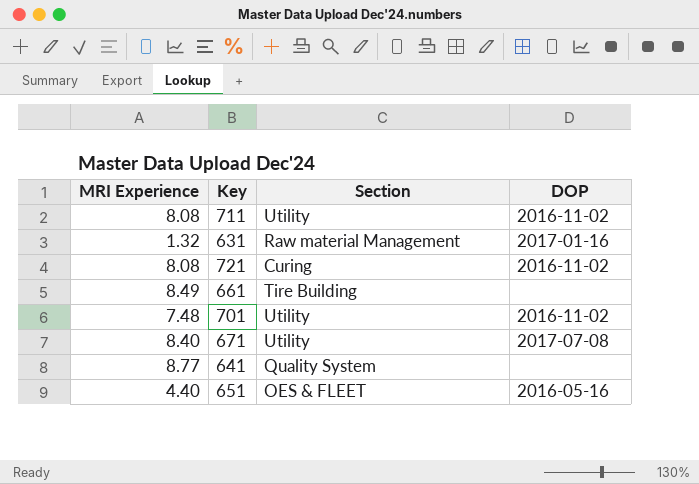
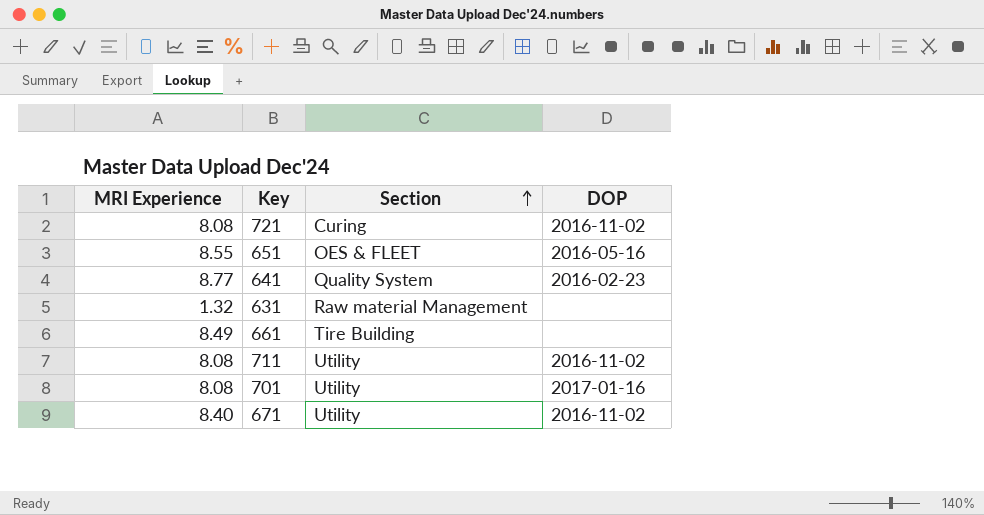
row order: none -> Section ascending
651 | MRI Experience: 4.40 -> 8.55
641 | DOP: none -> 2016-02-23
631 | DOP: 2017-01-16 -> none
701 | MRI Experience: 7.48 -> 8.08
701 | DOP: 2016-11-02 -> 2017-01-16
671 | DOP: 2017-07-08 -> 2016-11-02

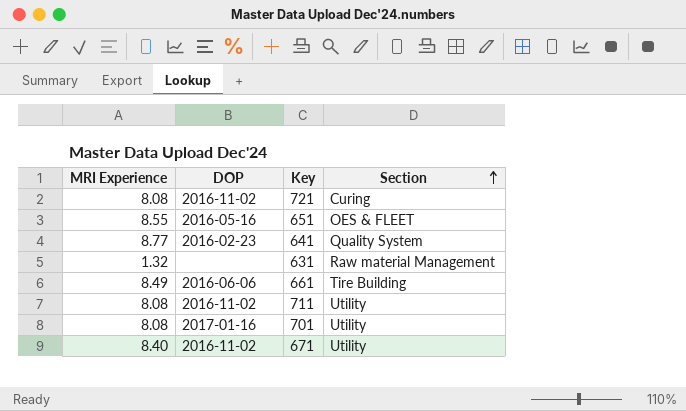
column DOP | position: 4 -> 2
661 | DOP: none -> 2016-06-06

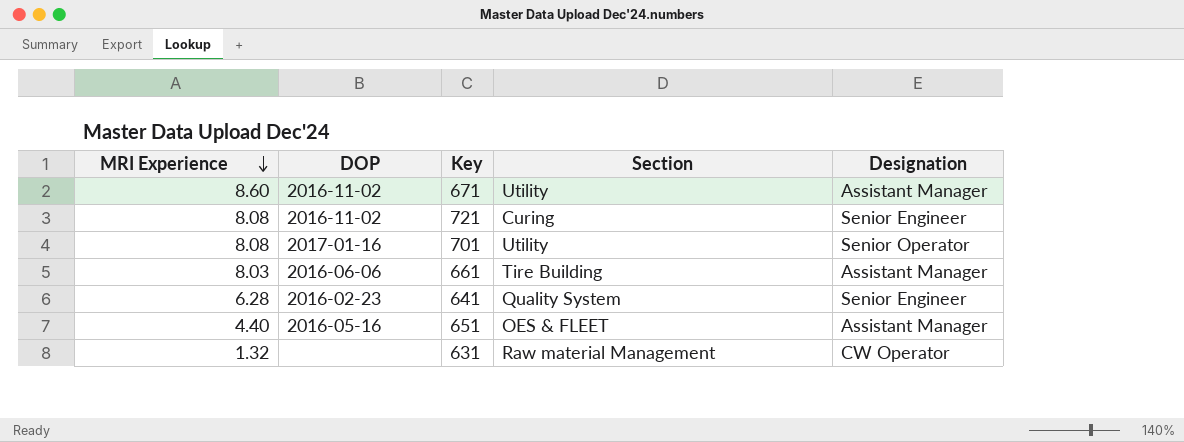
row order: Section ascending -> MRI Experience descending
column Designation | position: none -> 5
row 711: 8.08 | 2016-11-02 | Utility -> none
671 | MRI Experience: 8.40 -> 8.60
661 | MRI Experience: 8.49 -> 8.03
641 | MRI Experience: 8.77 -> 6.28
651 | MRI Experience: 8.55 -> 4.40

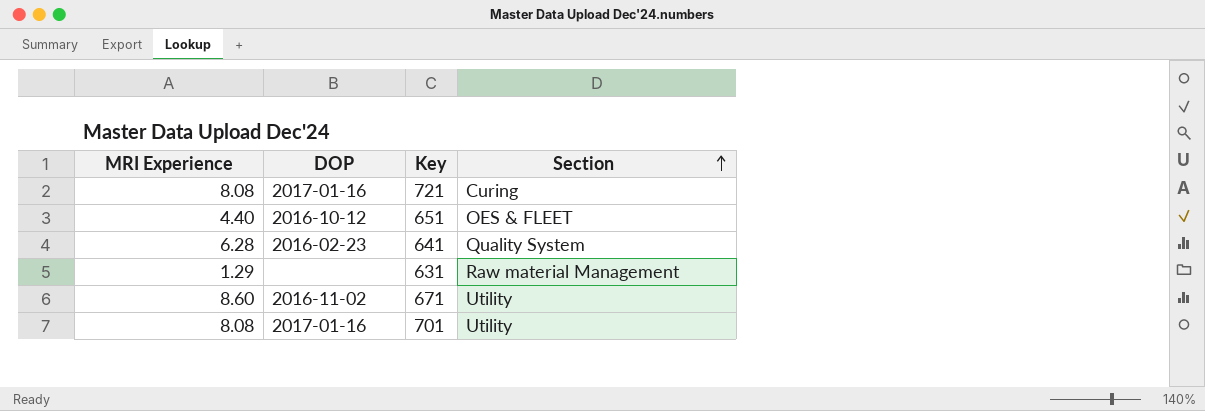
row order: MRI Experience descending -> Section ascending
column Designation | position: 5 -> none
row 661: 8.03 | 2016-06-06 | Tire Building | Assistant Manager -> none
721 | DOP: 2016-11-02 -> 2017-01-16
651 | DOP: 2016-05-16 -> 2016-10-12
631 | MRI Experience: 1.32 -> 1.29

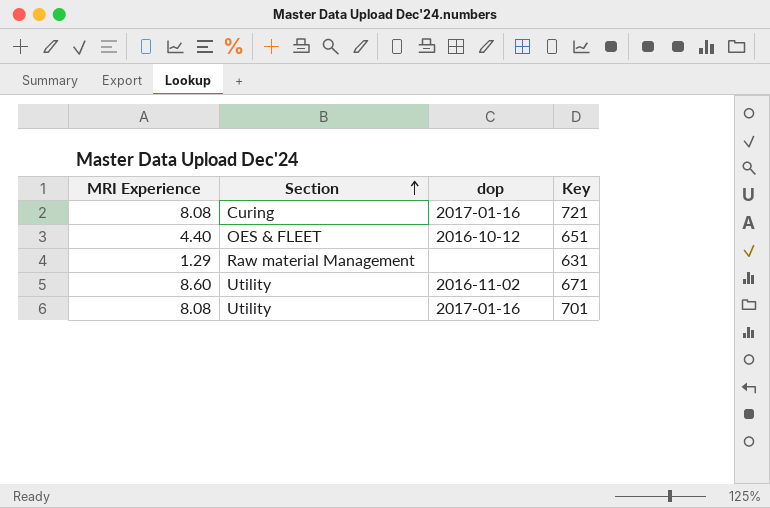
column Section | position: 4 -> 2
column name: DOP -> dop
row 641: 6.28 | 2016-02-23 | Quality System -> none

